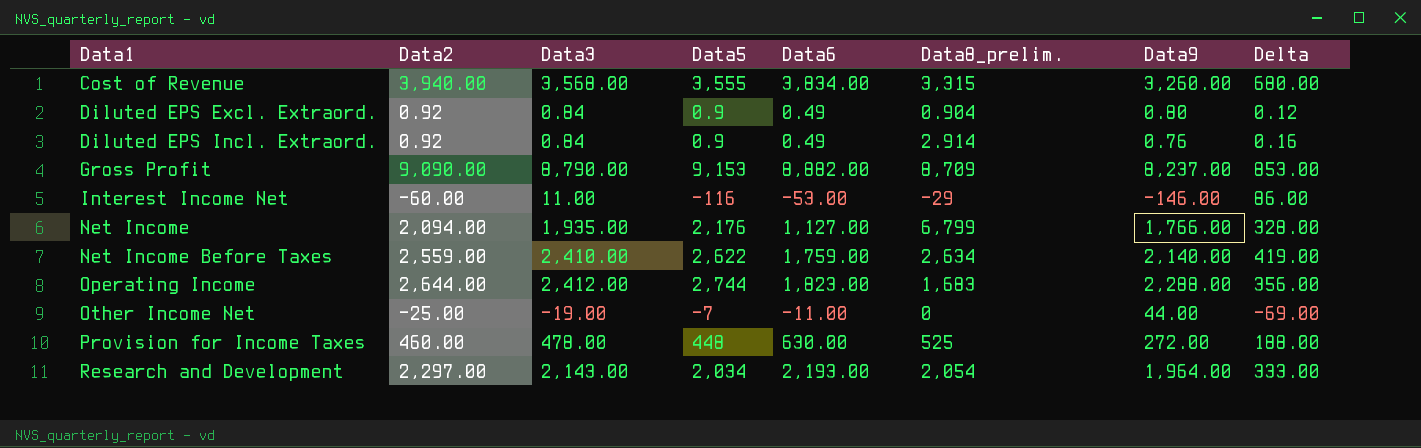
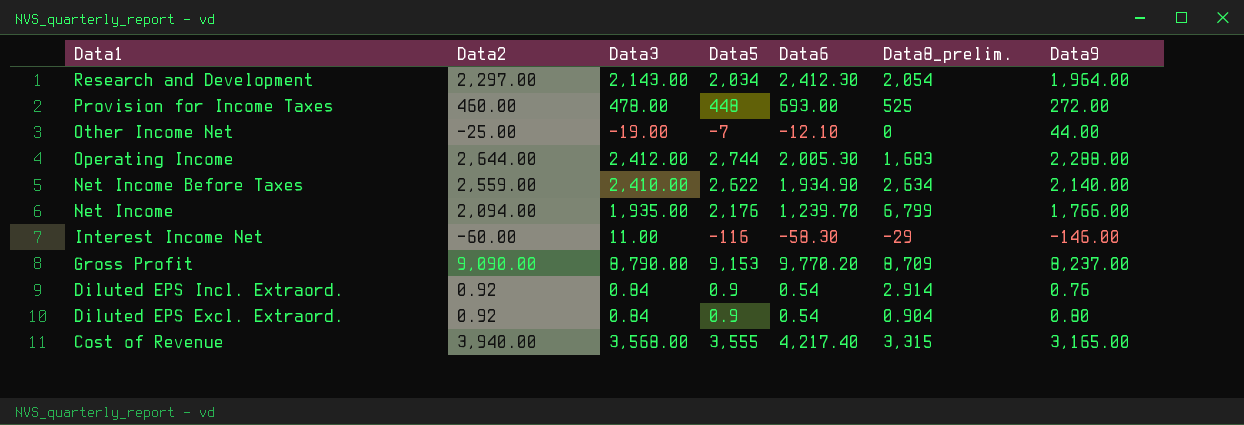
row order: Data1 ascending -> Data1 descending
column Delta | formula: [Data2] - [Data9] -> none
Research and Development | Data6: 2,193.00 -> 2,412.30
Provision for Income Taxes | Data6: 630.00 -> 693.00
Other Income Net | Data6: -11.00 -> -12.10
Operating Income | Data6: 1,823.00 -> 2,005.30
Net Income Before Taxes | Data6: 1,759.00 -> 1,934.90
Net Income | Data6: 1,127.00 -> 1,239.70
Interest Income Net | Data6: -53.00 -> -58.30
Gross Profit | Data6: 8,882.00 -> 9,770.20
Diluted EPS Incl. Extraord. | Data6: 0.49 -> 0.54
Diluted EPS Excl. Extraord. | Data6: 0.49 -> 0.54
Cost of Revenue | Data6: 3,834.00 -> 4,217.40
Cost of Revenue | Data9: 3,260.00 -> 3,165.00

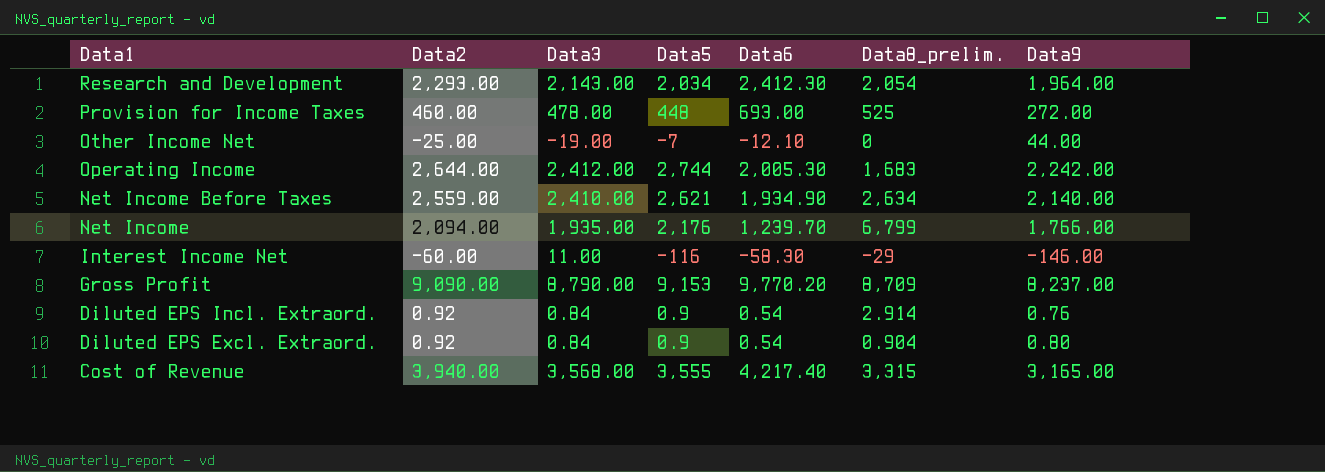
Research and Development | Data2: 2,297.00 -> 2,293.00
Operating Income | Data9: 2,288.00 -> 2,242.00
Net Income Before Taxes | Data5: 2,622 -> 2,621

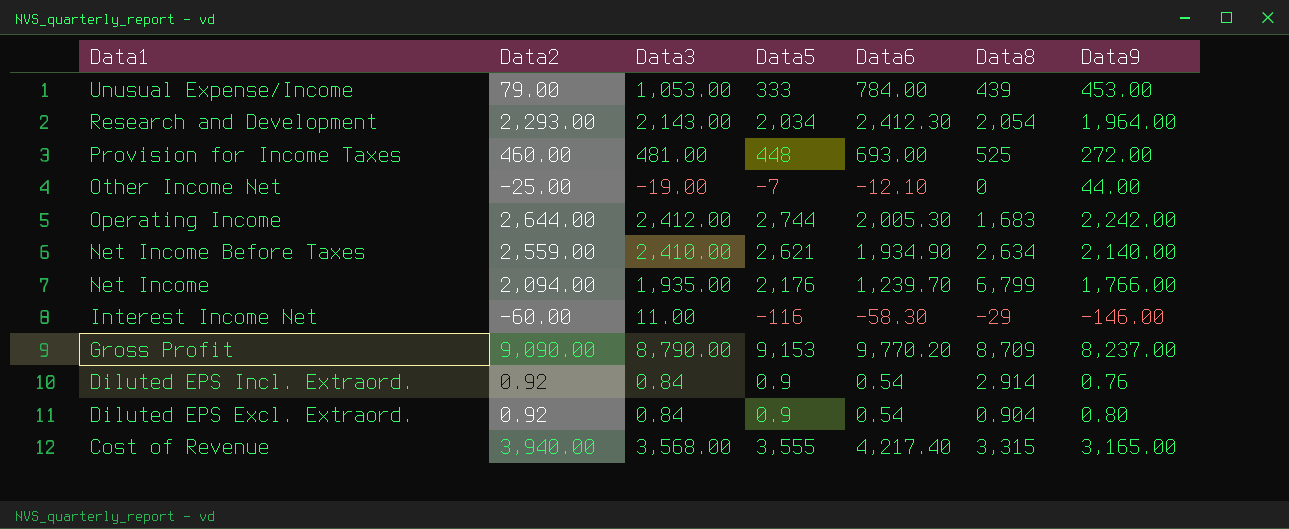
column name: Data8_prelim. -> Data8
row Unusual Expense/Income: none -> 79.00 | 1,053.00 | 333 | 784.00 | 439 | 453.00
Provision for Income Taxes | Data3: 478.00 -> 481.00

